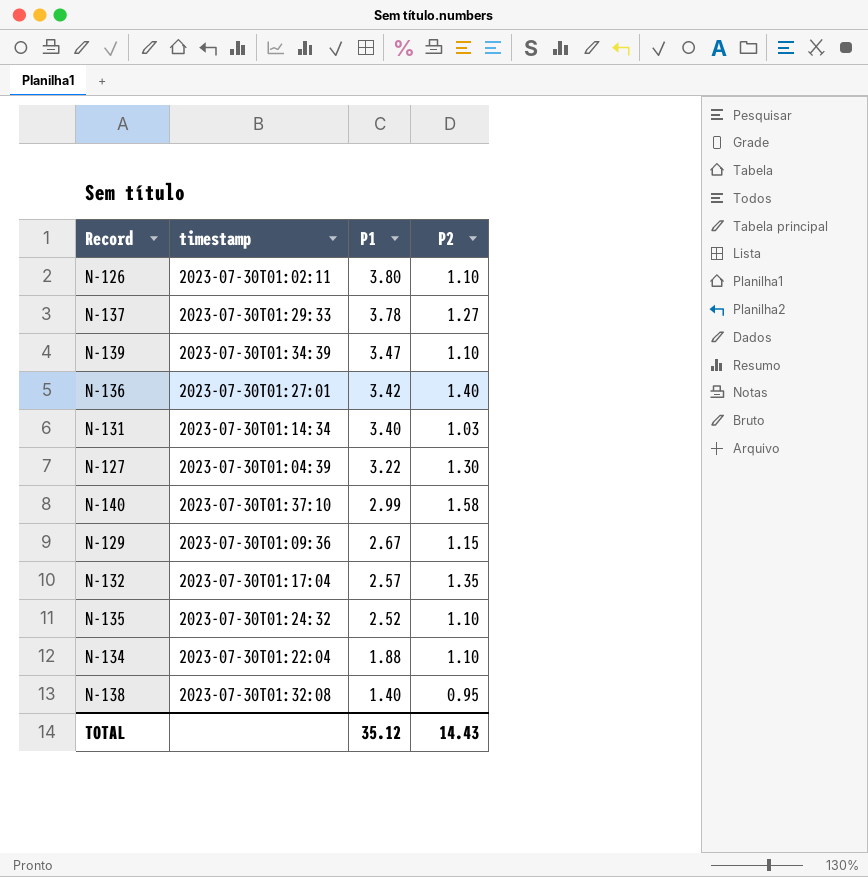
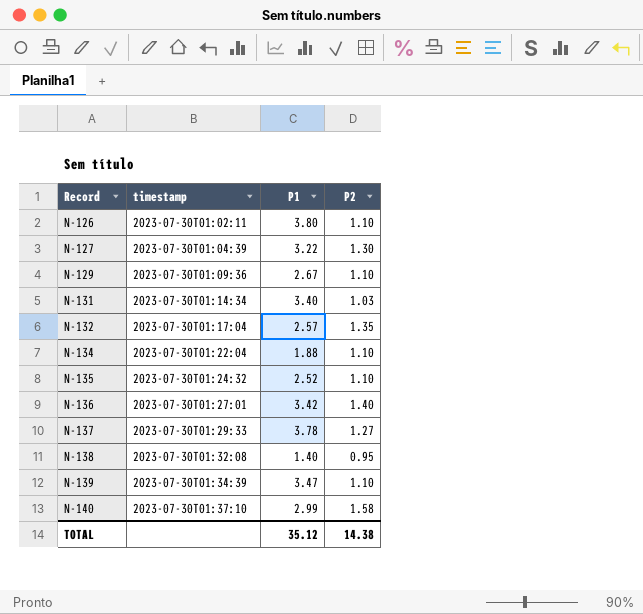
row order: P1 descending -> Record ascending
N-129 | P2: 1.15 -> 1.10
TOTAL | P2: 14.43 -> 14.38

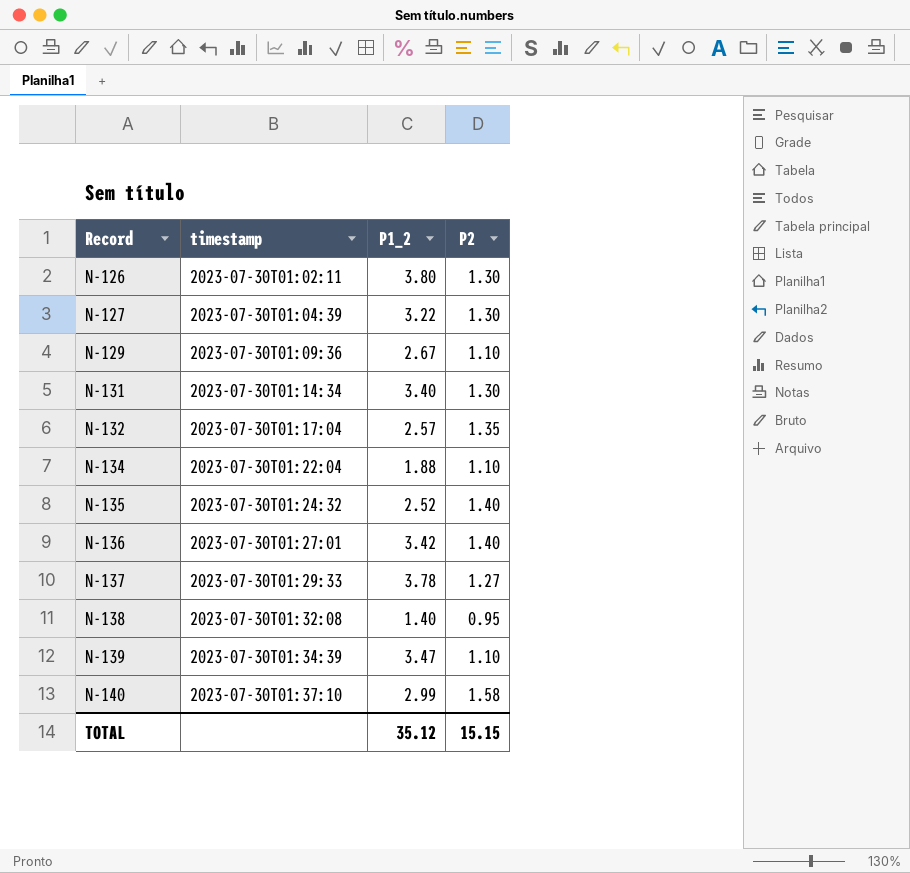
column name: P1 -> P1_2
N-126 | P2: 1.10 -> 1.30
N-131 | P2: 1.03 -> 1.30
N-135 | P2: 1.10 -> 1.40
TOTAL | P2: 14.38 -> 15.15

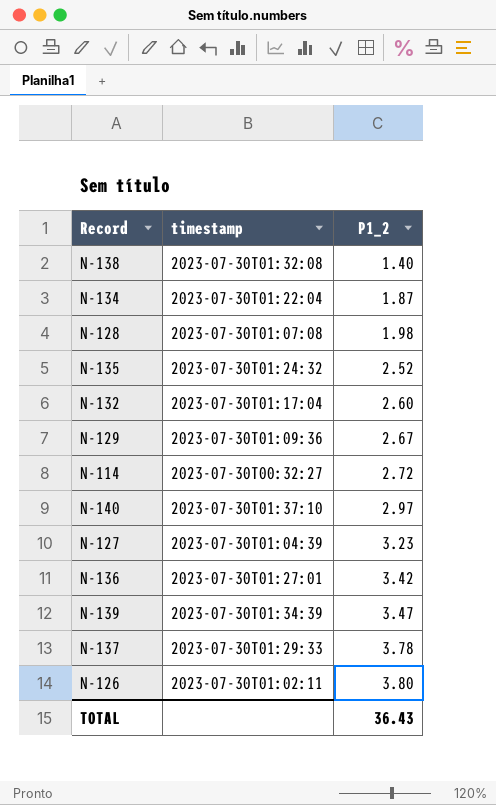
row order: Record ascending -> P1_2 ascending
column P2 | position: 4 -> none
row N-131: 2023-07-30T01:14:34 | 3.40 | 1.30 -> none
N-134 | P1_2: 1.88 -> 1.87
row N-128: none -> 2023-07-30T01:07:08 | 1.98
N-132 | P1_2: 2.57 -> 2.60
row N-114: none -> 2023-07-30T00:32:27 | 2.72
N-140 | P1_2: 2.99 -> 2.97
N-127 | P1_2: 3.22 -> 3.23
TOTAL | P1_2: 35.12 -> 36.43

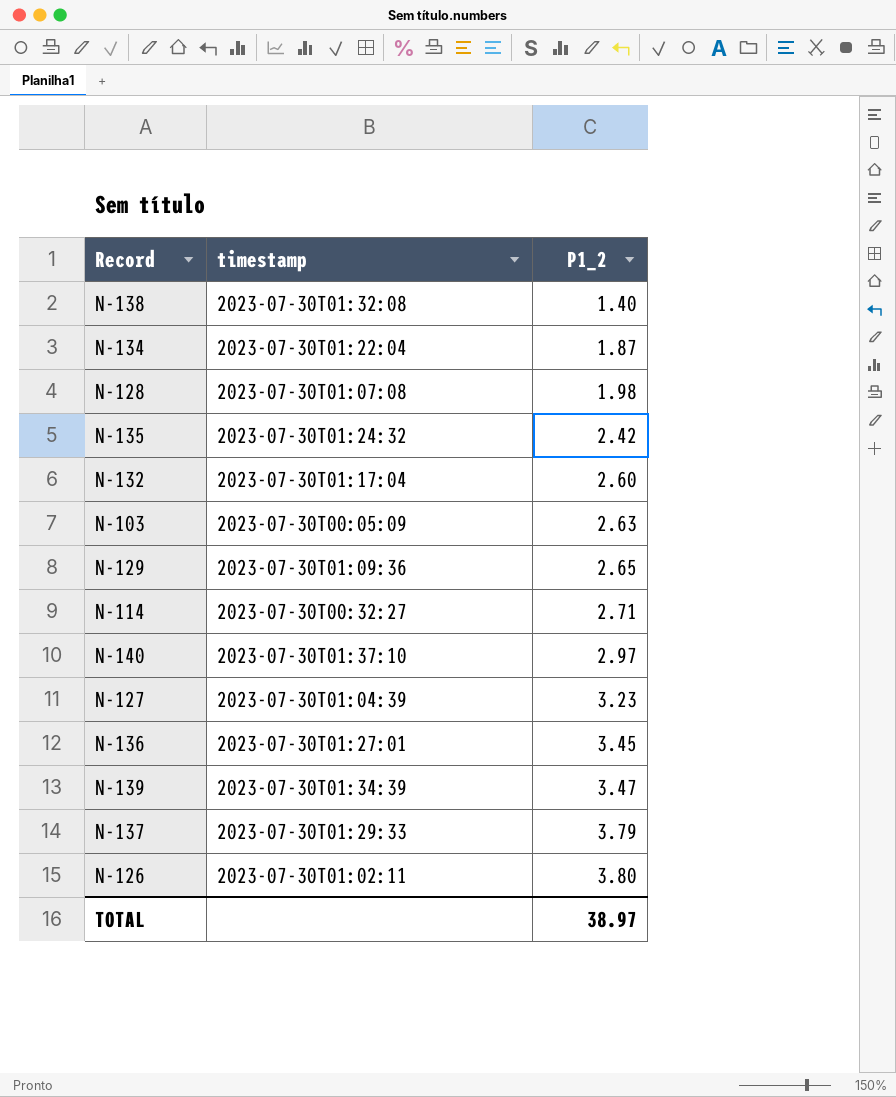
N-135 | P1_2: 2.52 -> 2.42
row N-103: none -> 2023-07-30T00:05:09 | 2.63
N-129 | P1_2: 2.67 -> 2.65
N-114 | P1_2: 2.72 -> 2.71
N-136 | P1_2: 3.42 -> 3.45
N-137 | P1_2: 3.78 -> 3.79
TOTAL | P1_2: 36.43 -> 38.97

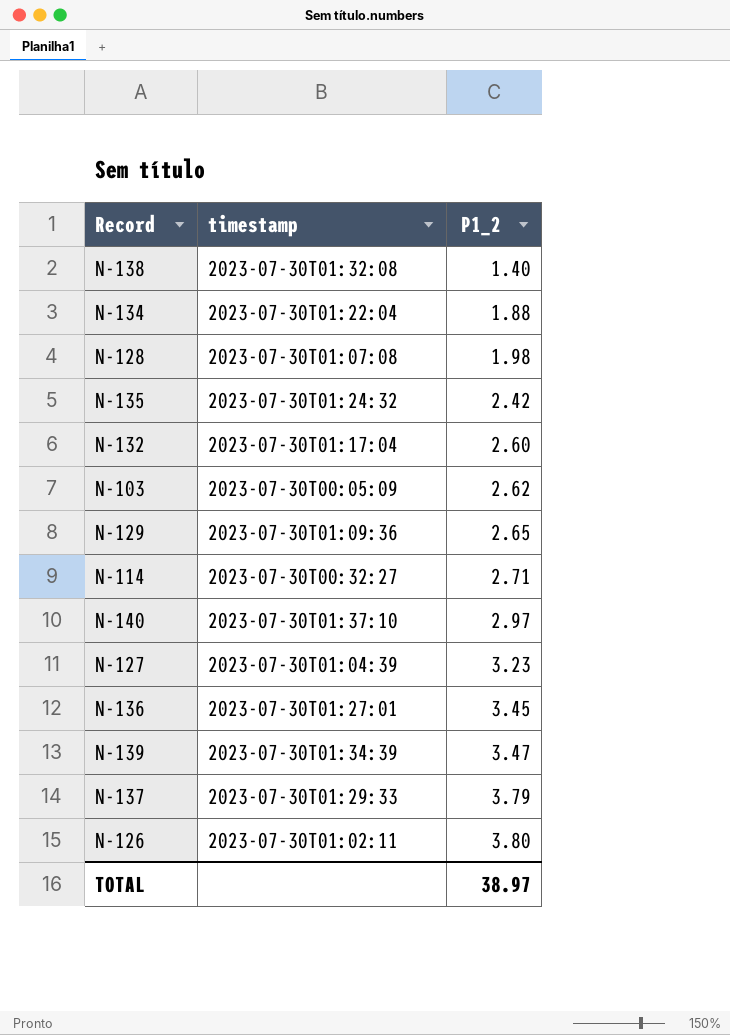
N-134 | P1_2: 1.87 -> 1.88
N-103 | P1_2: 2.63 -> 2.62

